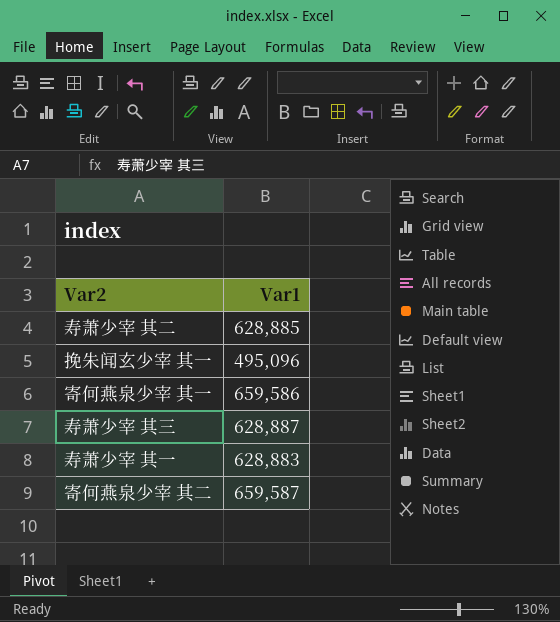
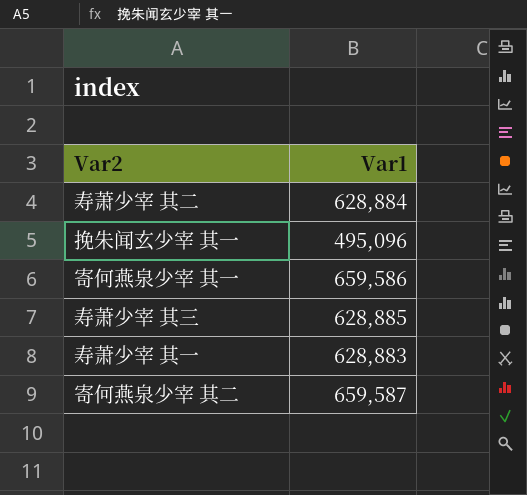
寿萧少宰 其二 | Var1: 628,885 -> 628,884
寿萧少宰 其三 | Var1: 628,887 -> 628,885

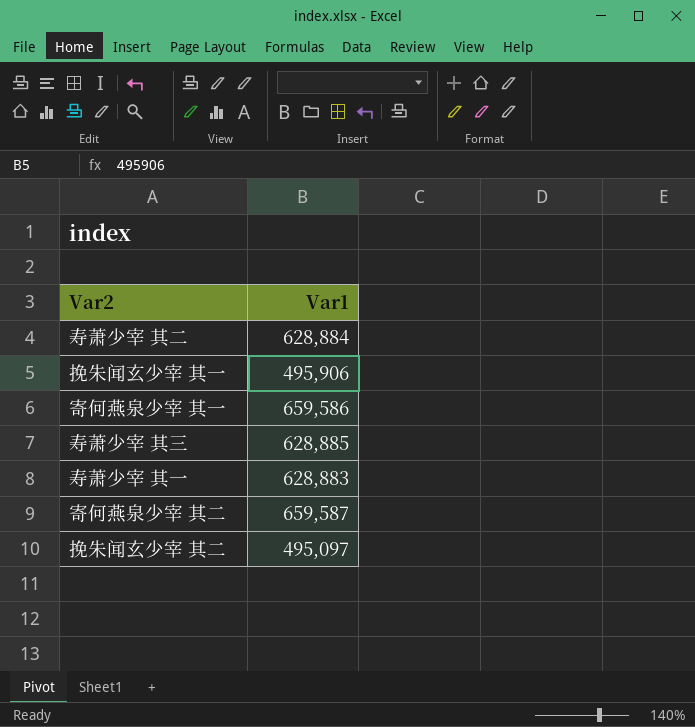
挽朱闻玄少宰 其一 | Var1: 495,096 -> 495,906
row 挽朱闻玄少宰 其二: none -> 495,097

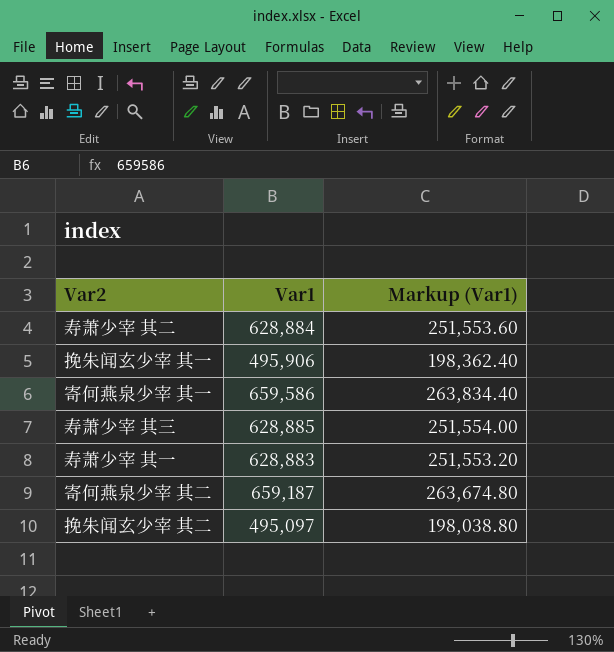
column Markup (Var1) | formula: none -> [Var1] * 0.4
寄何燕泉少宰 其二 | Var1: 659,587 -> 659,187

